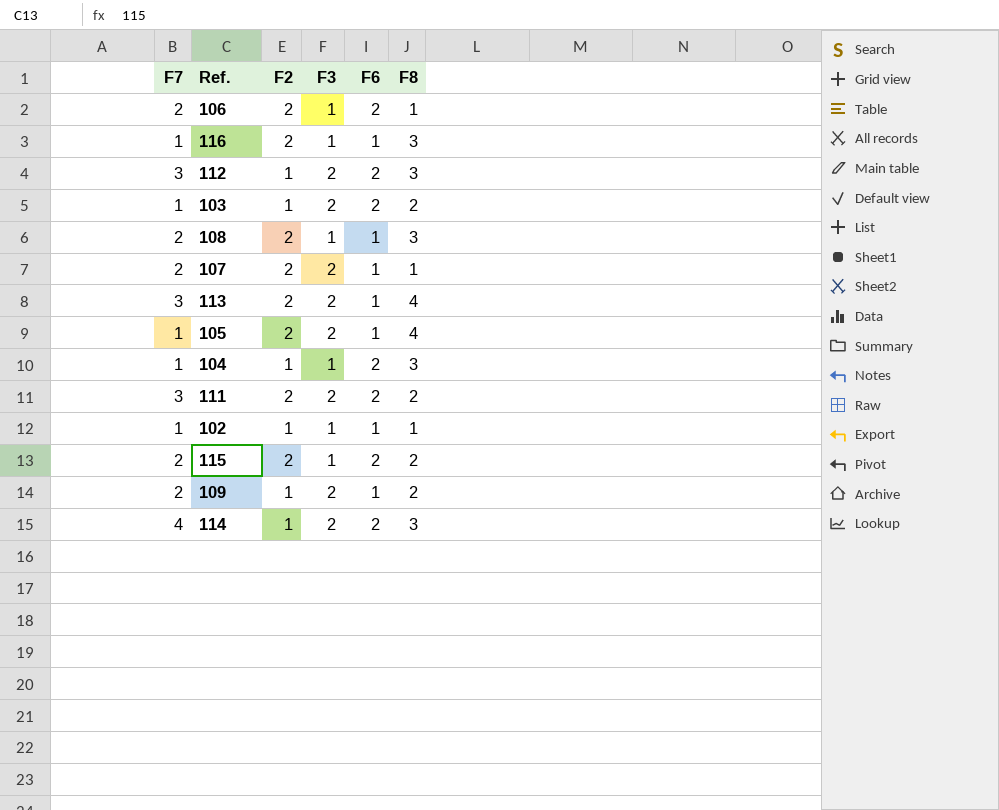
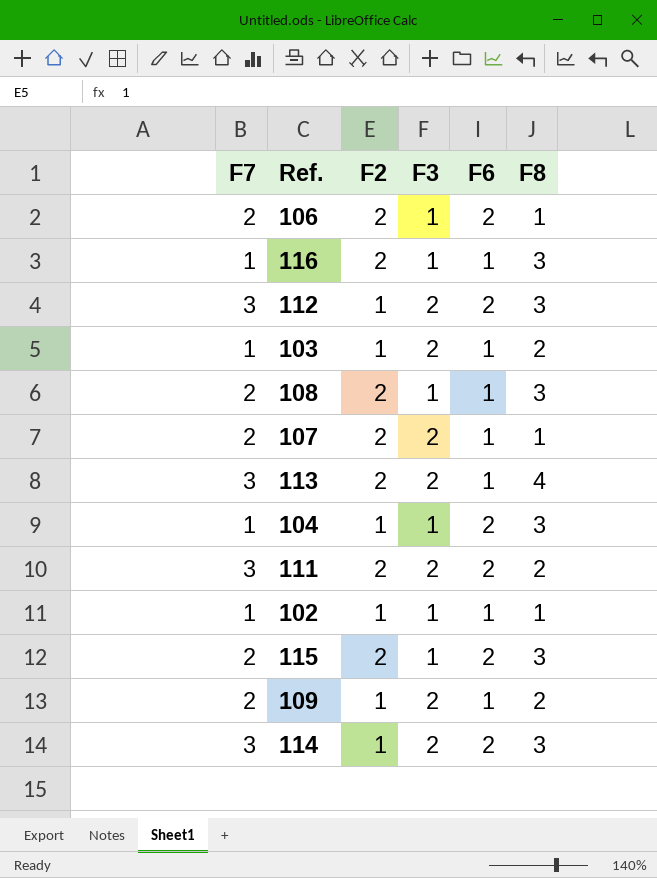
row 105: 1 | 2 | 2 | 1 | 4 -> none
103 | F6: 2 -> 1
115 | F8: 2 -> 3
114 | F7: 4 -> 3

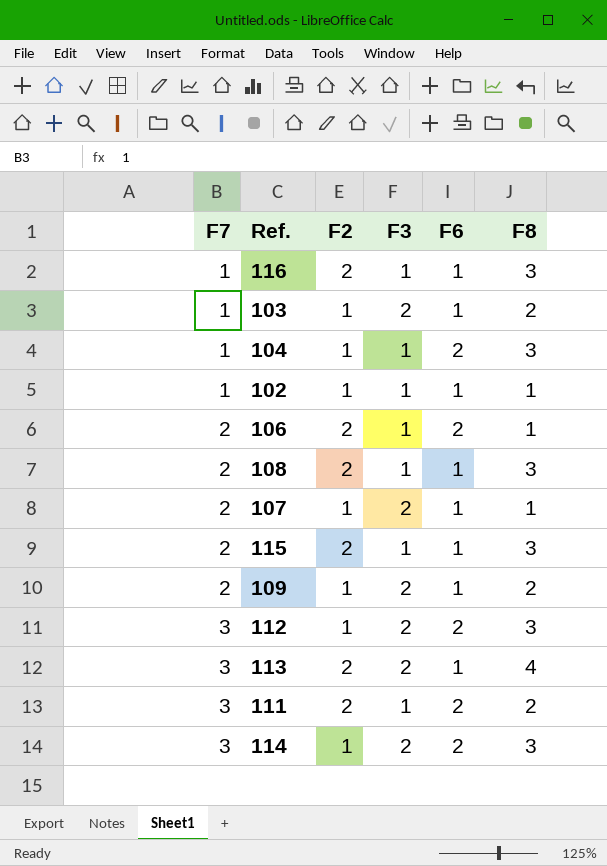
row order: none -> F7 ascending
107 | F2: 2 -> 1
115 | F6: 2 -> 1
111 | F3: 2 -> 1

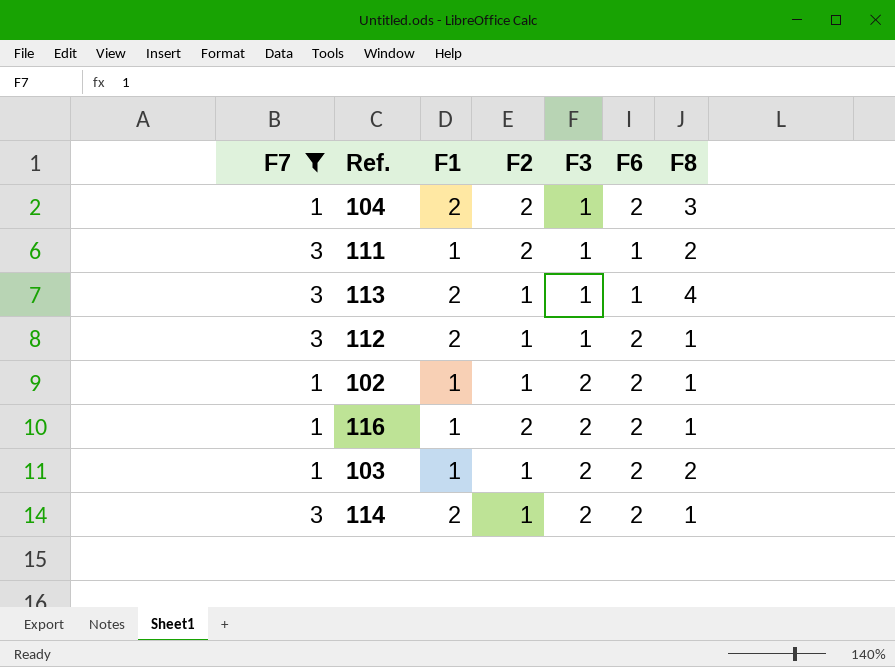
filter: none -> F7 != 2
row order: F7 ascending -> F3 ascending
column F1 | position: none -> 3
104 | F2: 1 -> 2
111 | F6: 2 -> 1
113 | F2: 2 -> 1
113 | F3: 2 -> 1
112 | F3: 2 -> 1
112 | F8: 3 -> 1
102 | F3: 1 -> 2
102 | F6: 1 -> 2
116 | F3: 1 -> 2
116 | F6: 1 -> 2
116 | F8: 3 -> 1
103 | F6: 1 -> 2
114 | F8: 3 -> 1

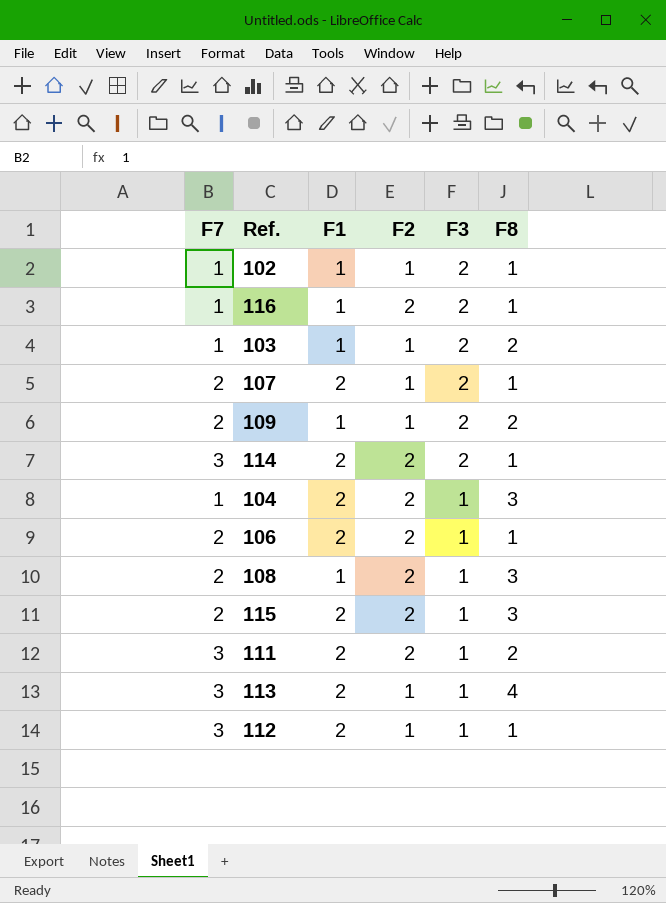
filter: F7 != 2 -> none
row order: F3 ascending -> F3 descending
column F6 | position: 6 -> none
114 | F2: 1 -> 2
111 | F1: 1 -> 2

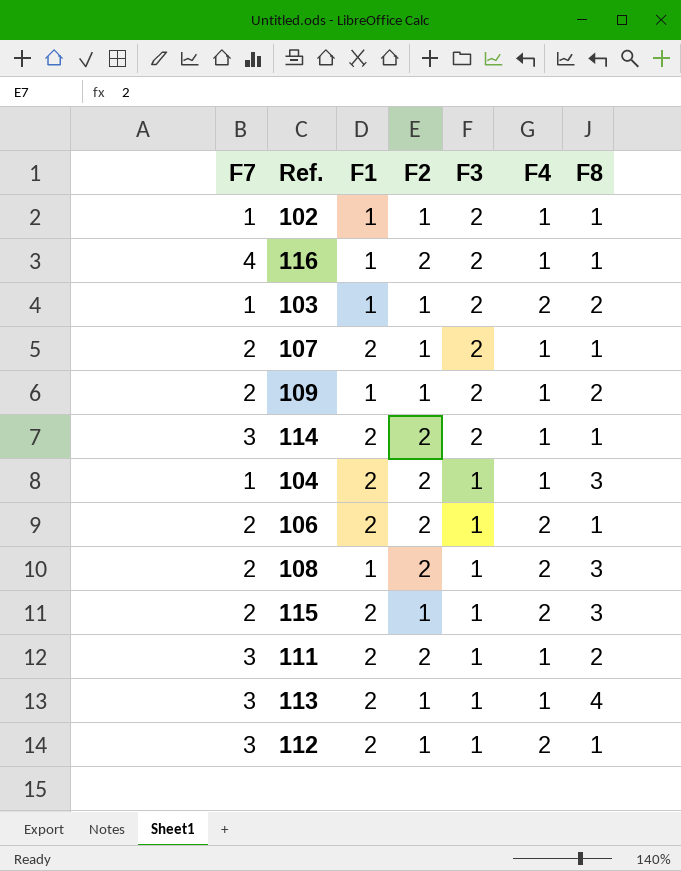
column F4 | position: none -> 6
116 | F7: 1 -> 4
115 | F2: 2 -> 1

